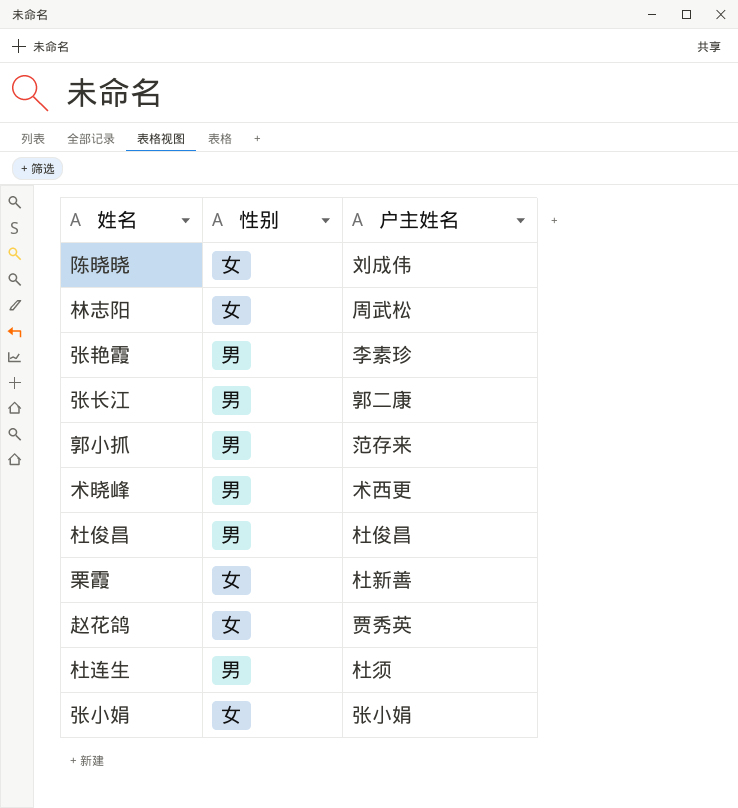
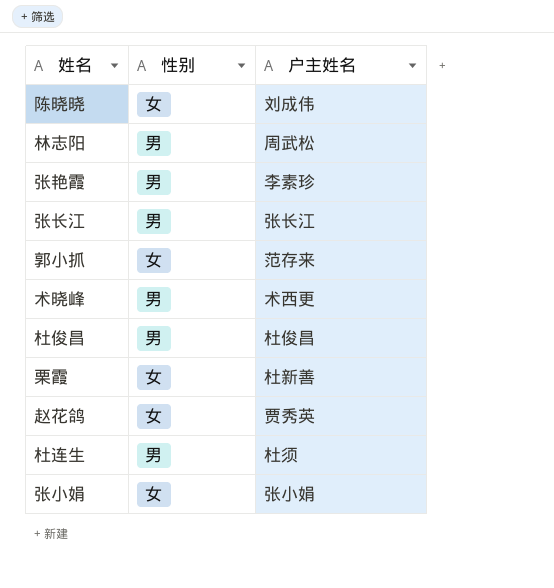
林志阳 | 性别: 女 -> 男
张长江 | 户主姓名: 郭二康 -> 张长江
郭小抓 | 性别: 男 -> 女

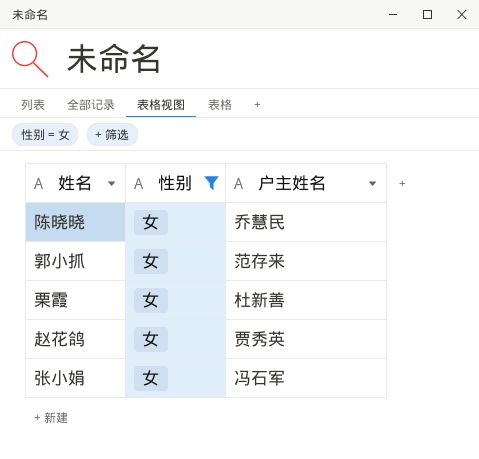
filter: none -> 性别 = 女
陈晓晓 | 户主姓名: 刘成伟 -> 乔慧民
张小娟 | 户主姓名: 张小娟 -> 冯石军

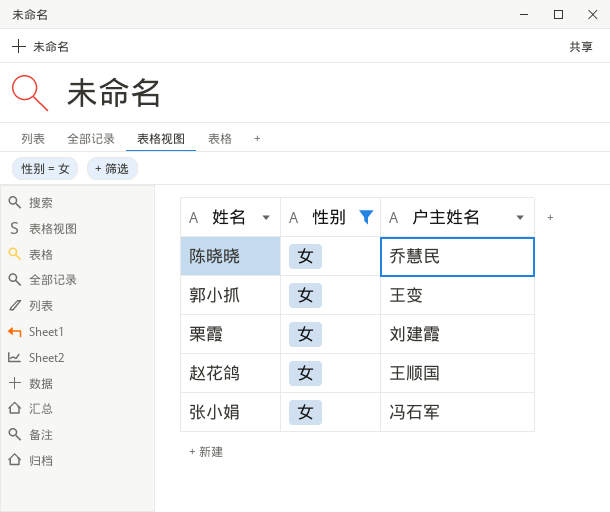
郭小抓 | 户主姓名: 范存来 -> 王变
栗霞 | 户主姓名: 杜新善 -> 刘建霞
赵花鸽 | 户主姓名: 贾秀英 -> 王顺国

